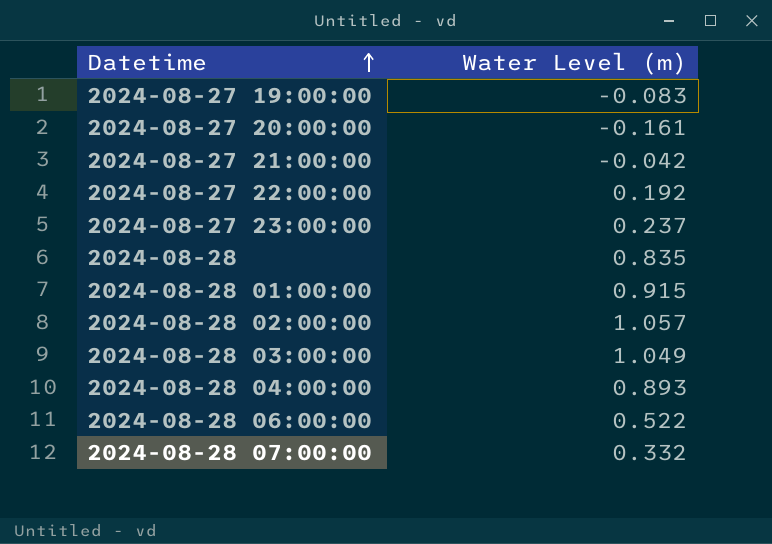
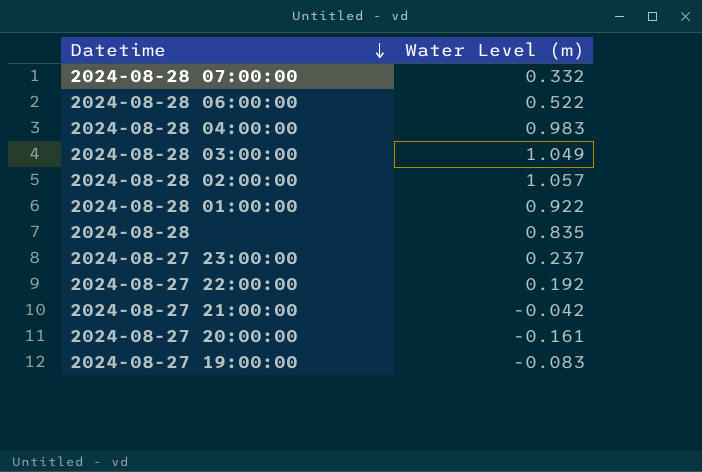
row order: Datetime ascending -> Datetime descending
2024-08-28 04:00:00 | Water Level (m): 0.893 -> 0.983
2024-08-28 01:00:00 | Water Level (m): 0.915 -> 0.922

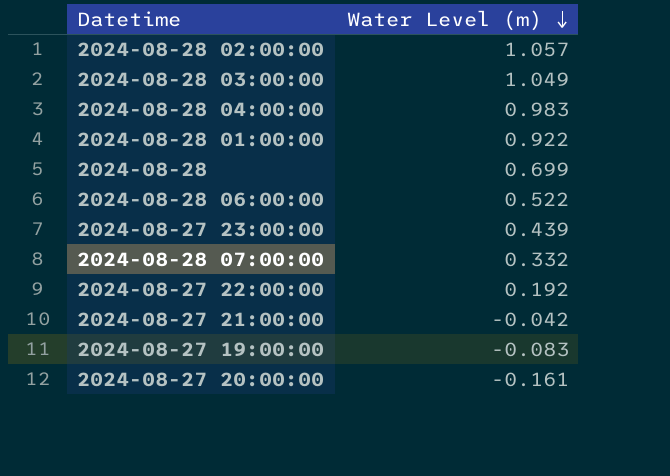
row order: Datetime descending -> Water Level (m) descending
2024-08-28 | Water Level (m): 0.835 -> 0.699
2024-08-27 23:00:00 | Water Level (m): 0.237 -> 0.439

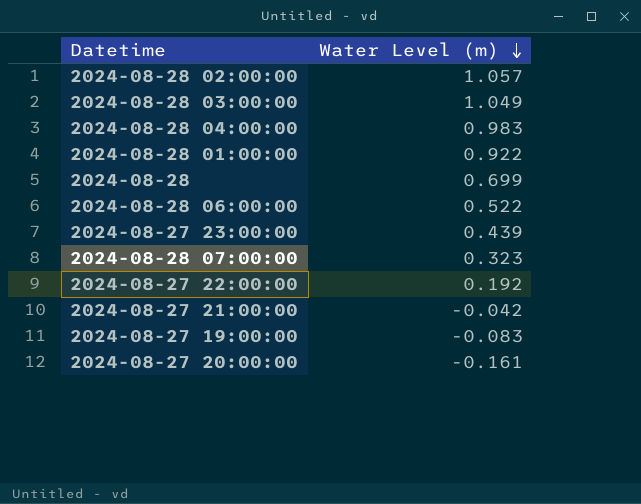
2024-08-28 07:00:00 | Water Level (m): 0.332 -> 0.323

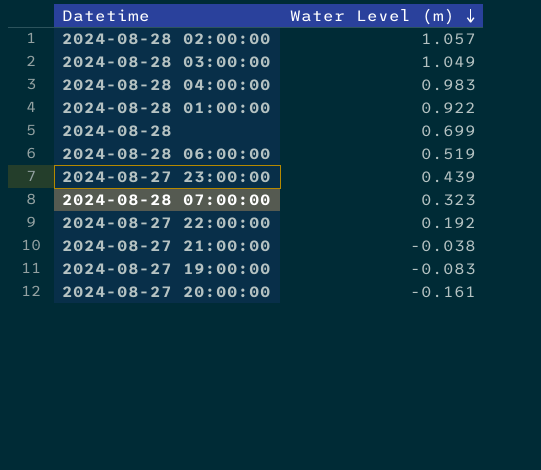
2024-08-28 06:00:00 | Water Level (m): 0.522 -> 0.519
2024-08-27 21:00:00 | Water Level (m): -0.042 -> -0.038

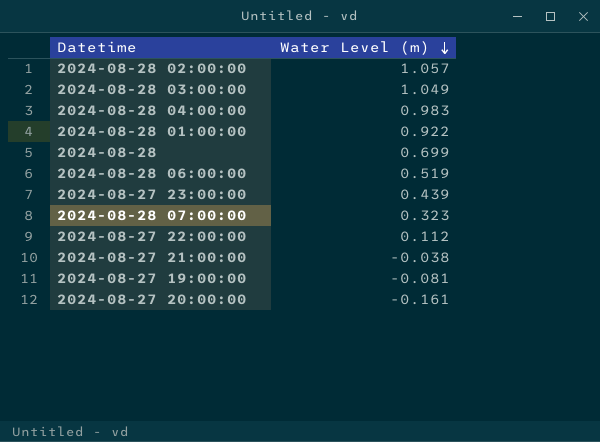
2024-08-27 22:00:00 | Water Level (m): 0.192 -> 0.112
2024-08-27 19:00:00 | Water Level (m): -0.083 -> -0.081

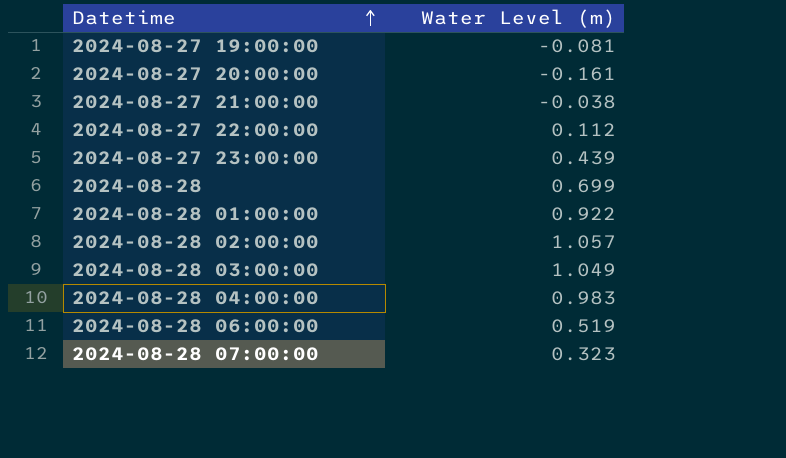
row order: Water Level (m) descending -> Datetime ascending

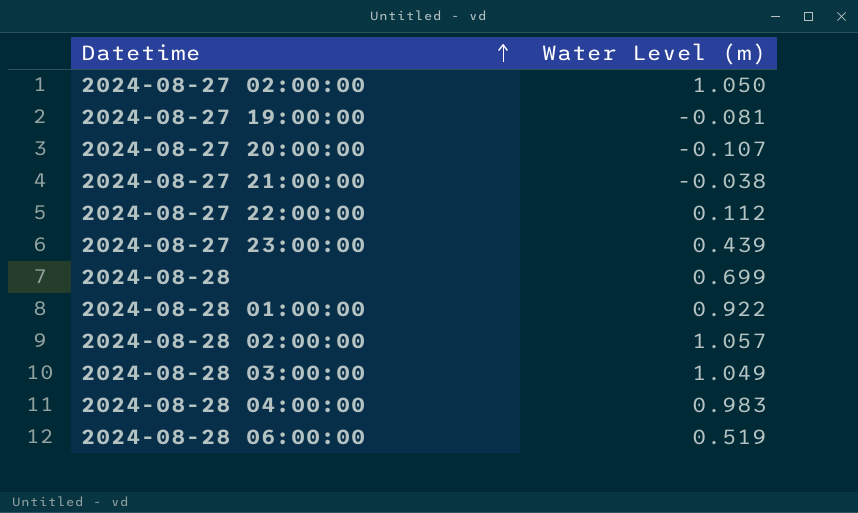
row 2024-08-28 07:00:00: 0.323 -> none
row 2024-08-27 02:00:00: none -> 1.050
2024-08-27 20:00:00 | Water Level (m): -0.161 -> -0.107

